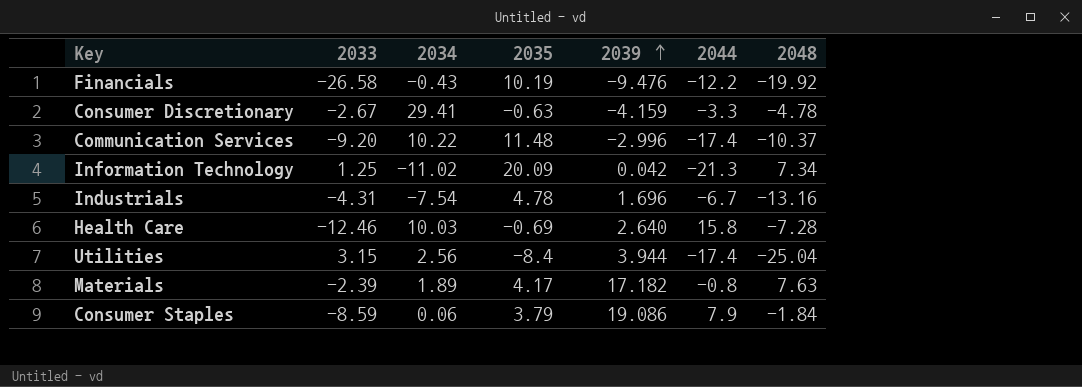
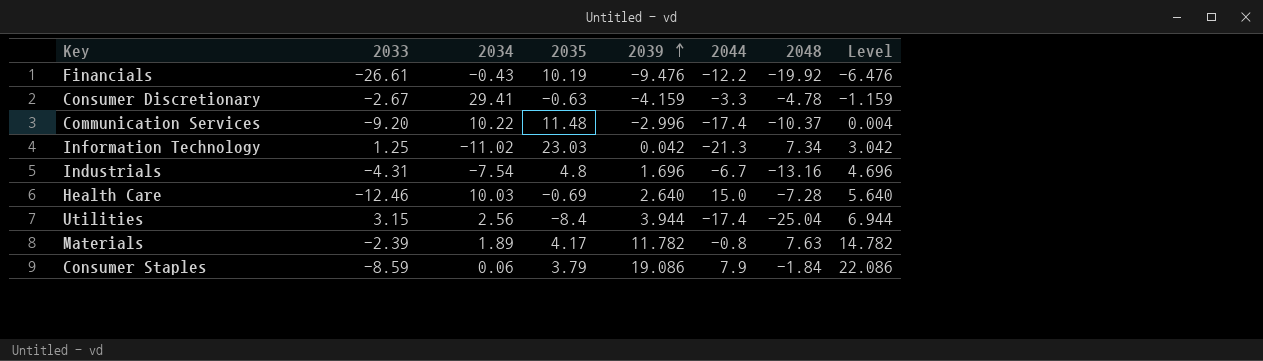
column Level | formula: none -> [2039] + 3
Financials | 2033: -26.58 -> -26.61
Information Technology | 2035: 20.09 -> 23.03
Industrials | 2035: 4.78 -> 4.8
Health Care | 2044: 15.8 -> 15.0
Materials | 2039: 17.182 -> 11.782

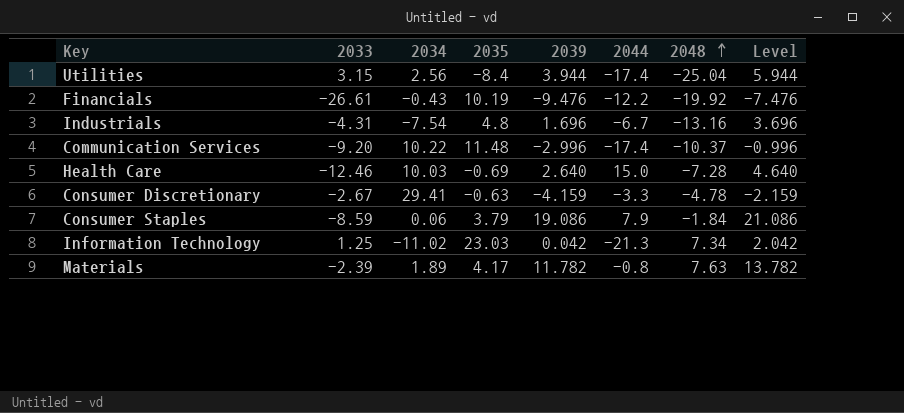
row order: 2039 ascending -> 2048 ascending
column Level | formula: [2039] + 3 -> [2039] + 2

